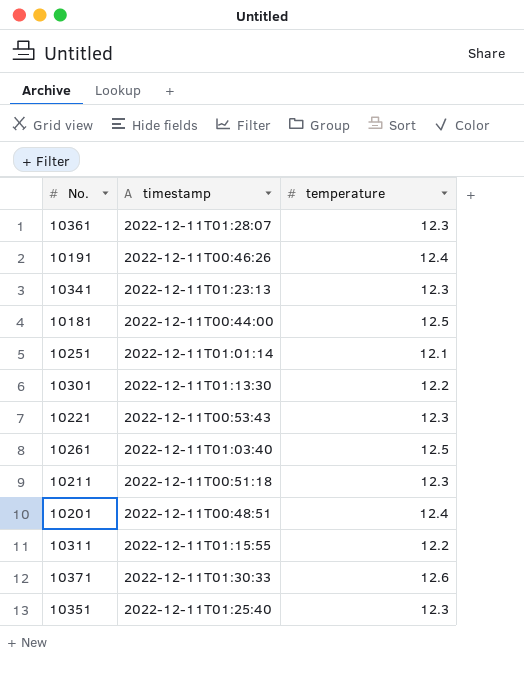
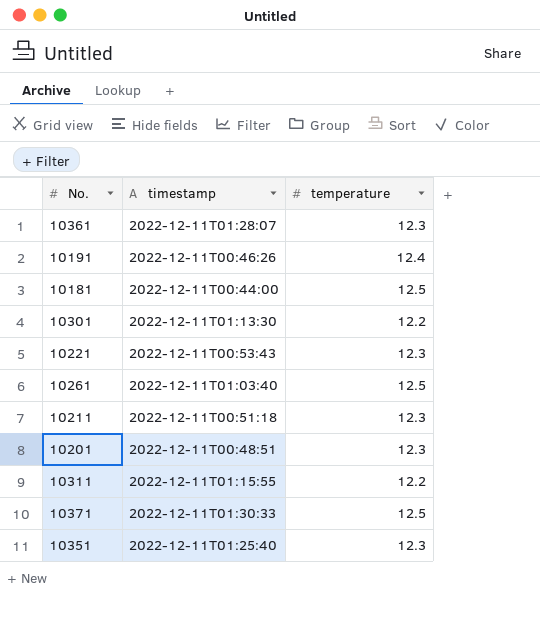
row 10341: 2022-12-11T01:23:13 | 12.3 -> none
row 10251: 2022-12-11T01:01:14 | 12.1 -> none
10201 | temperature: 12.4 -> 12.3
10371 | temperature: 12.6 -> 12.5

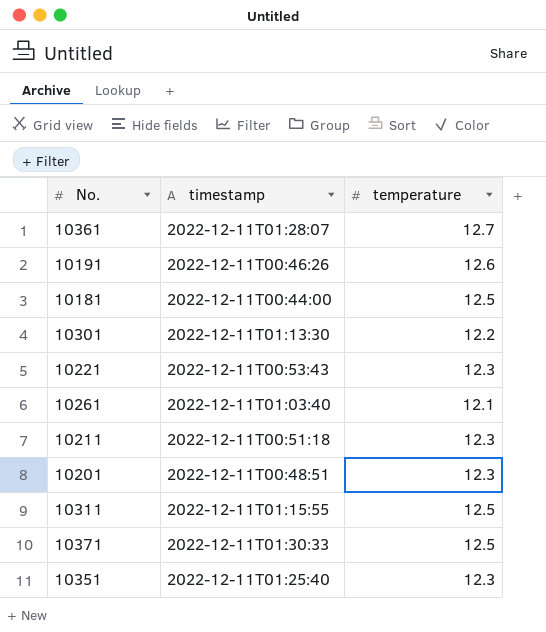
10361 | temperature: 12.3 -> 12.7
10191 | temperature: 12.4 -> 12.6
10261 | temperature: 12.5 -> 12.1
10311 | temperature: 12.2 -> 12.5

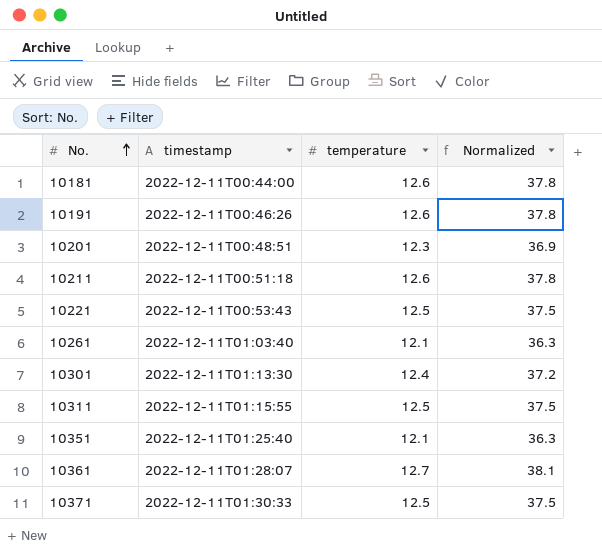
row order: none -> No. ascending
column Normalized | formula: none -> [temperature] * 3
10181 | temperature: 12.5 -> 12.6
10211 | temperature: 12.3 -> 12.6
10221 | temperature: 12.3 -> 12.5
10301 | temperature: 12.2 -> 12.4
10351 | temperature: 12.3 -> 12.1

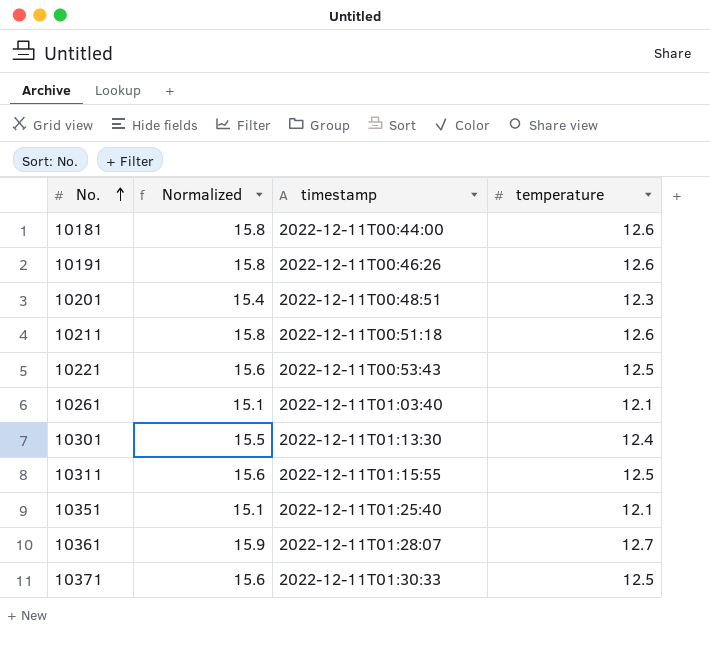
column Normalized | formula: [temperature] * 3 -> [temperature] * 1.25
column Normalized | position: 4 -> 2

